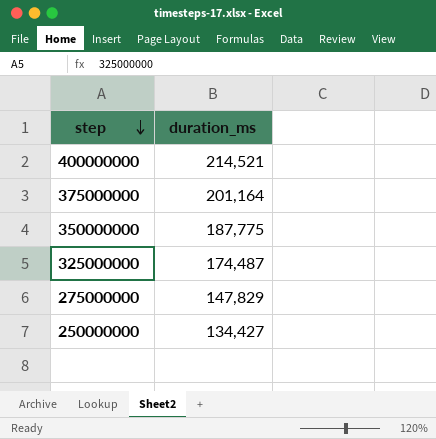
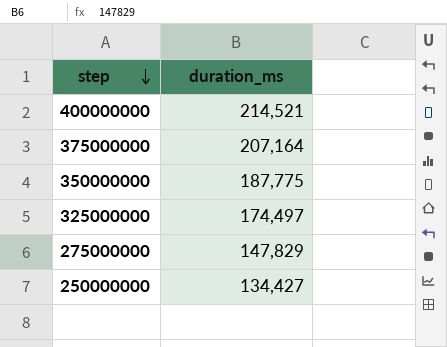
375000000 | duration_ms: 201,164 -> 207,164
325000000 | duration_ms: 174,487 -> 174,497

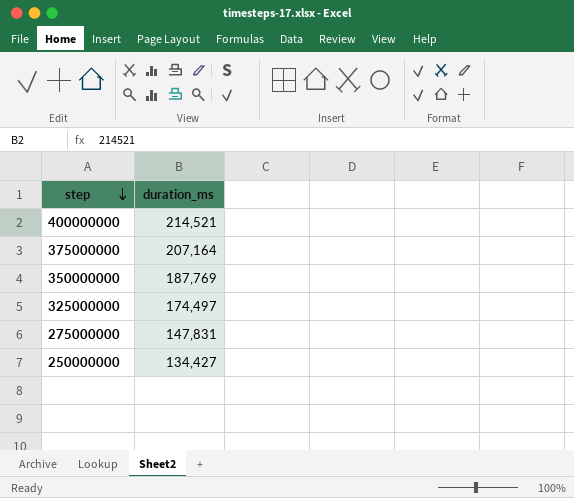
350000000 | duration_ms: 187,775 -> 187,769
275000000 | duration_ms: 147,829 -> 147,831

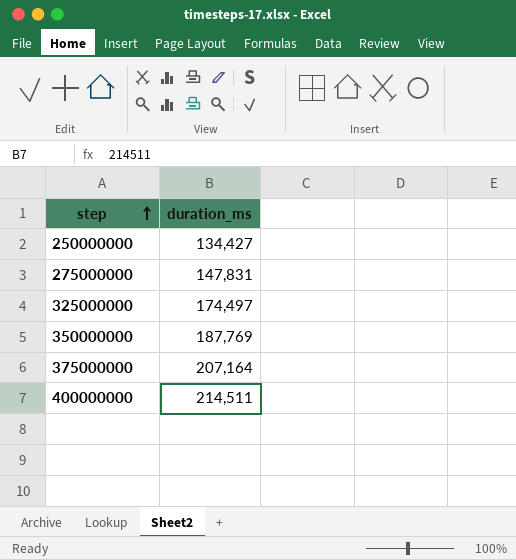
row order: step descending -> step ascending
400000000 | duration_ms: 214,521 -> 214,511

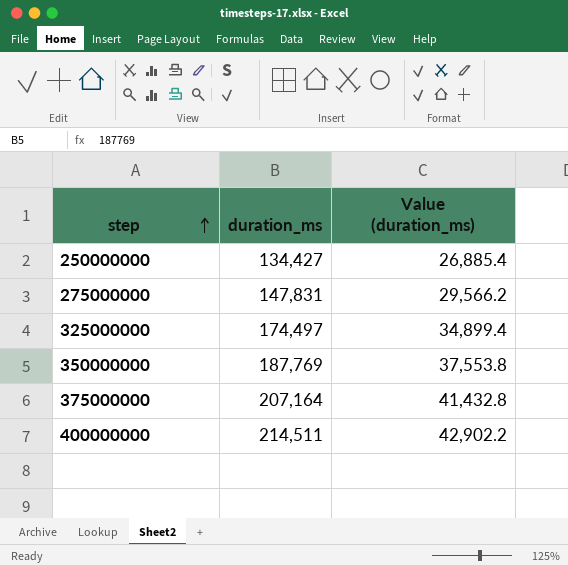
column Value (duration_ms) | formula: none -> [duration_ms] * 0.2

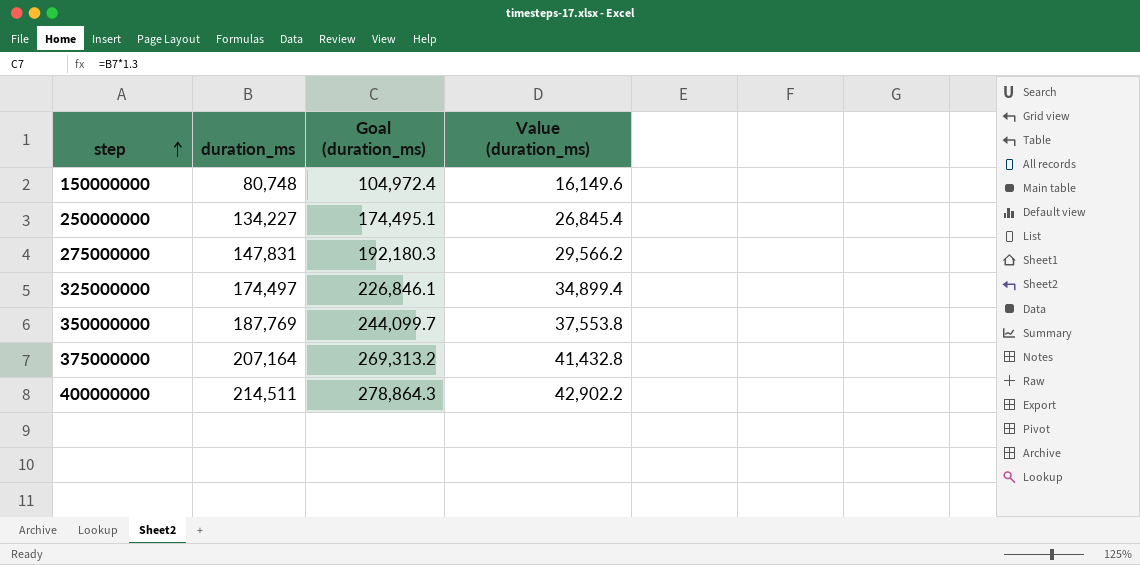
column Goal (duration_ms) | formula: none -> [duration_ms] * 1.3
row 150000000: none -> 80,748 | 104,972.4 | 16,149.6
250000000 | duration_ms: 134,427 -> 134,227
250000000 | Value (duration_ms): 26,885.4 -> 26,845.4

